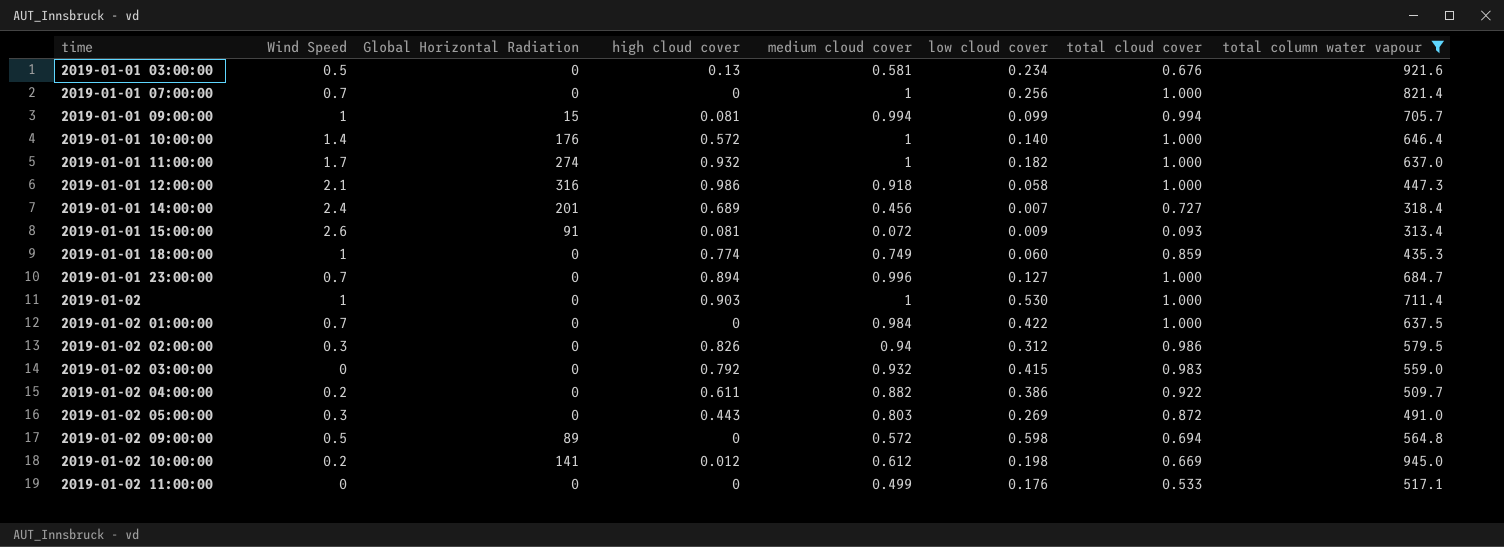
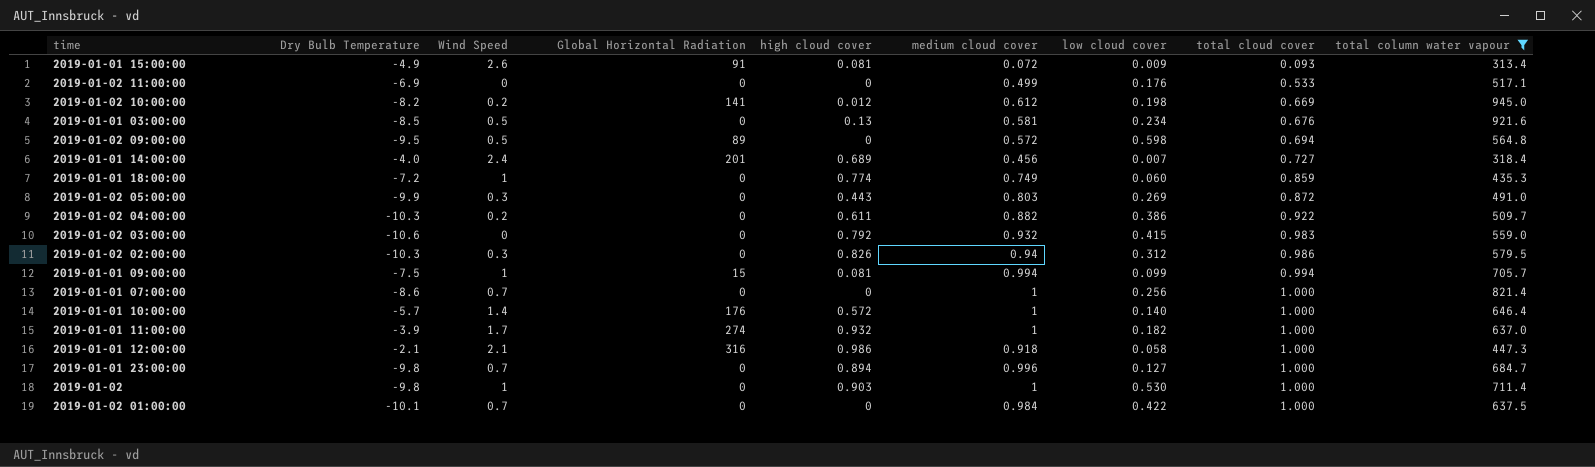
row order: time ascending -> total cloud cover ascending
column Dry Bulb Temperature | position: none -> 2

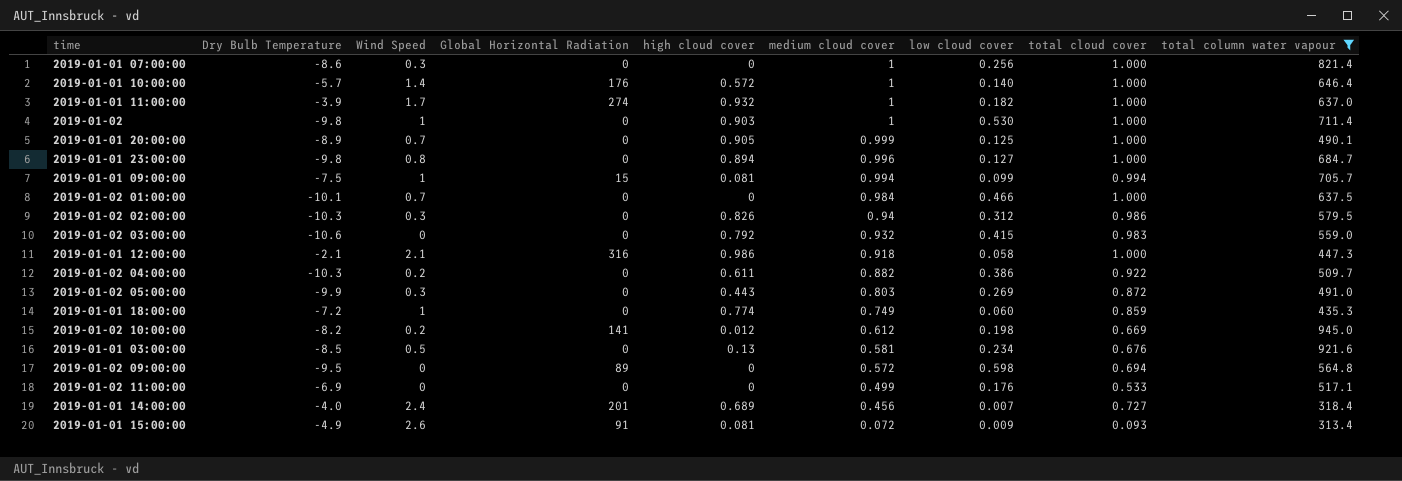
row order: total cloud cover ascending -> medium cloud cover descending
2019-01-01 07:00:00 | Wind Speed: 0.7 -> 0.3
row 2019-01-01 20:00:00: none -> -8.9 | 0.7 | 0 | 0.905 | 0.999 | 0.125 | 1.000 | 490.1
2019-01-01 23:00:00 | Wind Speed: 0.7 -> 0.8
2019-01-02 01:00:00 | low cloud cover: 0.422 -> 0.466
2019-01-02 09:00:00 | Wind Speed: 0.5 -> 0

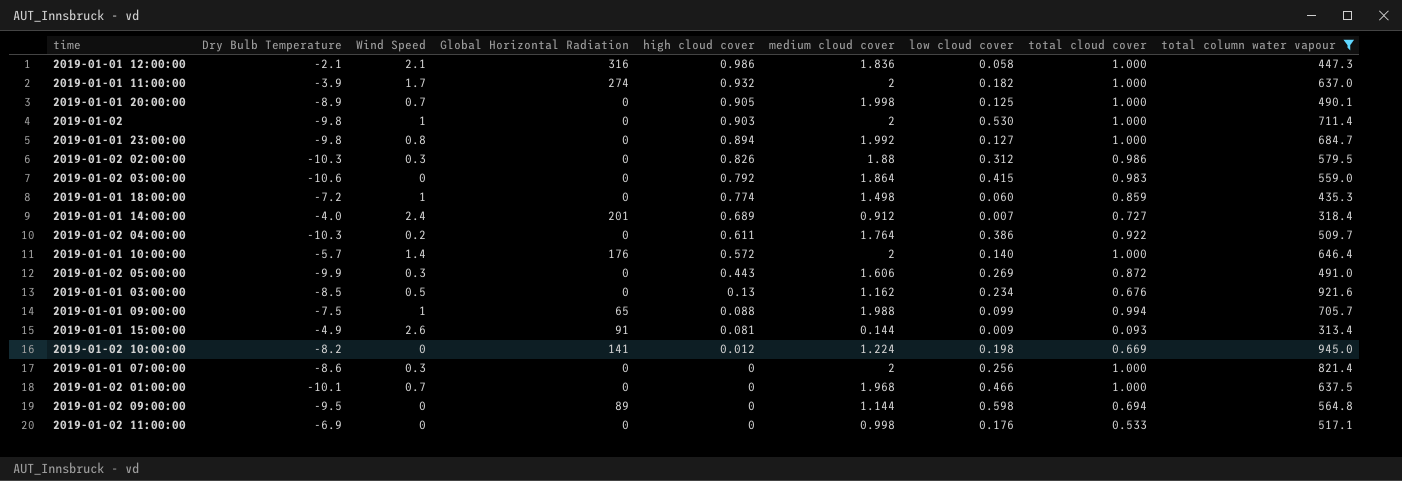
row order: medium cloud cover descending -> high cloud cover descending
2019-01-01 12:00:00 | medium cloud cover: 0.918 -> 1.836
2019-01-01 11:00:00 | medium cloud cover: 1 -> 2
2019-01-01 20:00:00 | medium cloud cover: 0.999 -> 1.998
2019-01-02 | medium cloud cover: 1 -> 2
2019-01-01 23:00:00 | medium cloud cover: 0.996 -> 1.992
2019-01-02 02:00:00 | medium cloud cover: 0.94 -> 1.88
2019-01-02 03:00:00 | medium cloud cover: 0.932 -> 1.864
2019-01-01 18:00:00 | medium cloud cover: 0.749 -> 1.498
2019-01-01 14:00:00 | medium cloud cover: 0.456 -> 0.912
2019-01-02 04:00:00 | medium cloud cover: 0.882 -> 1.764
2019-01-01 10:00:00 | medium cloud cover: 1 -> 2
2019-01-02 05:00:00 | medium cloud cover: 0.803 -> 1.606
2019-01-01 03:00:00 | medium cloud cover: 0.581 -> 1.162
2019-01-01 09:00:00 | Global Horizontal Radiation: 15 -> 65
2019-01-01 09:00:00 | high cloud cover: 0.081 -> 0.088
2019-01-01 09:00:00 | medium cloud cover: 0.994 -> 1.988
2019-01-01 15:00:00 | medium cloud cover: 0.072 -> 0.144
2019-01-02 10:00:00 | Wind Speed: 0.2 -> 0
2019-01-02 10:00:00 | medium cloud cover: 0.612 -> 1.224
2019-01-01 07:00:00 | medium cloud cover: 1 -> 2
2019-01-02 01:00:00 | medium cloud cover: 0.984 -> 1.968
2019-01-02 09:00:00 | medium cloud cover: 0.572 -> 1.144
2019-01-02 11:00:00 | medium cloud cover: 0.499 -> 0.998

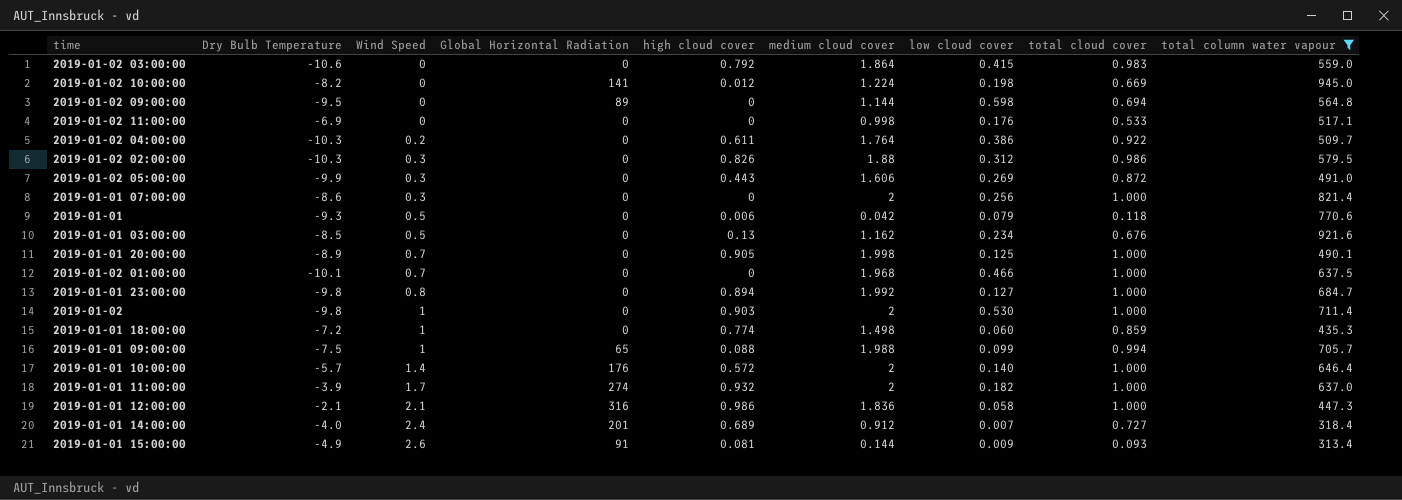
row order: high cloud cover descending -> Wind Speed ascending
row 2019-01-01: none -> -9.3 | 0.5 | 0 | 0.006 | 0.042 | 0.079 | 0.118 | 770.6

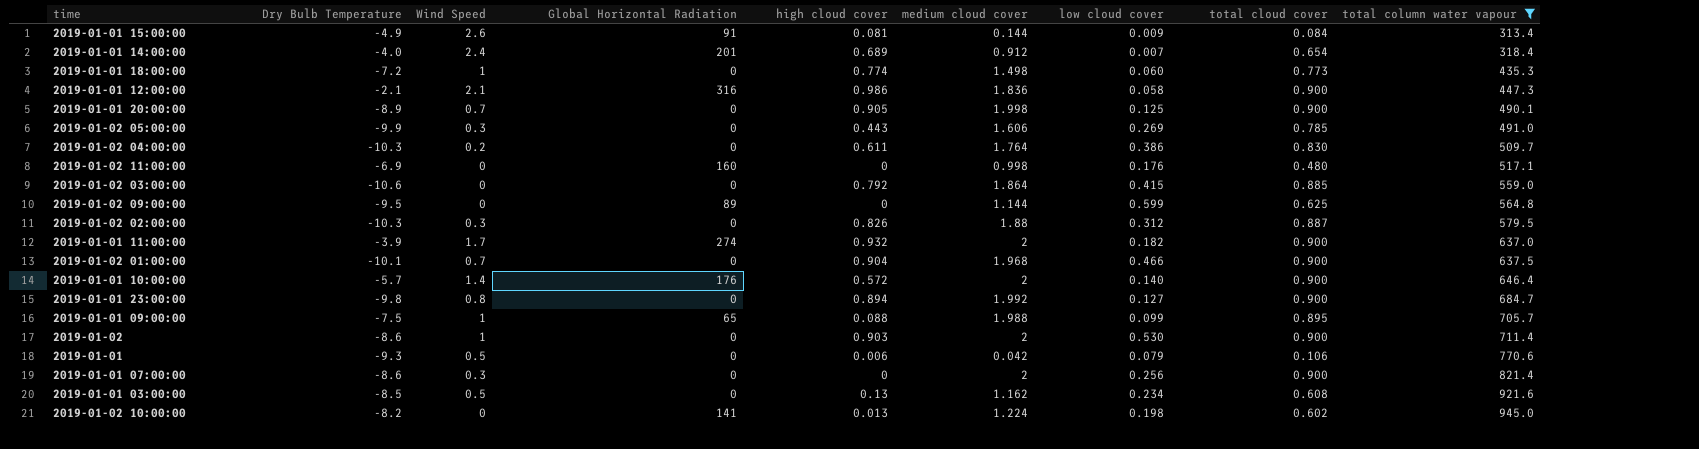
row order: Wind Speed ascending -> total column water vapour ascending
2019-01-01 15:00:00 | total cloud cover: 0.093 -> 0.084
2019-01-01 14:00:00 | total cloud cover: 0.727 -> 0.654
2019-01-01 18:00:00 | total cloud cover: 0.859 -> 0.773
2019-01-01 12:00:00 | total cloud cover: 1.000 -> 0.900
2019-01-01 20:00:00 | total cloud cover: 1.000 -> 0.900
2019-01-02 05:00:00 | total cloud cover: 0.872 -> 0.785
2019-01-02 04:00:00 | total cloud cover: 0.922 -> 0.830
2019-01-02 11:00:00 | Global Horizontal Radiation: 0 -> 160
2019-01-02 11:00:00 | total cloud cover: 0.533 -> 0.480
2019-01-02 03:00:00 | total cloud cover: 0.983 -> 0.885
2019-01-02 09:00:00 | low cloud cover: 0.598 -> 0.599
2019-01-02 09:00:00 | total cloud cover: 0.694 -> 0.625
2019-01-02 02:00:00 | total cloud cover: 0.986 -> 0.887
2019-01-01 11:00:00 | total cloud cover: 1.000 -> 0.900
2019-01-02 01:00:00 | high cloud cover: 0 -> 0.904
2019-01-02 01:00:00 | total cloud cover: 1.000 -> 0.900
2019-01-01 10:00:00 | total cloud cover: 1.000 -> 0.900
2019-01-01 23:00:00 | total cloud cover: 1.000 -> 0.900
2019-01-01 09:00:00 | total cloud cover: 0.994 -> 0.895
2019-01-02 | Dry Bulb Temperature: -9.8 -> -8.6
2019-01-02 | total cloud cover: 1.000 -> 0.900
2019-01-01 | total cloud cover: 0.118 -> 0.106
2019-01-01 07:00:00 | total cloud cover: 1.000 -> 0.900
2019-01-01 03:00:00 | total cloud cover: 0.676 -> 0.608
2019-01-02 10:00:00 | high cloud cover: 0.012 -> 0.013
2019-01-02 10:00:00 | total cloud cover: 0.669 -> 0.602

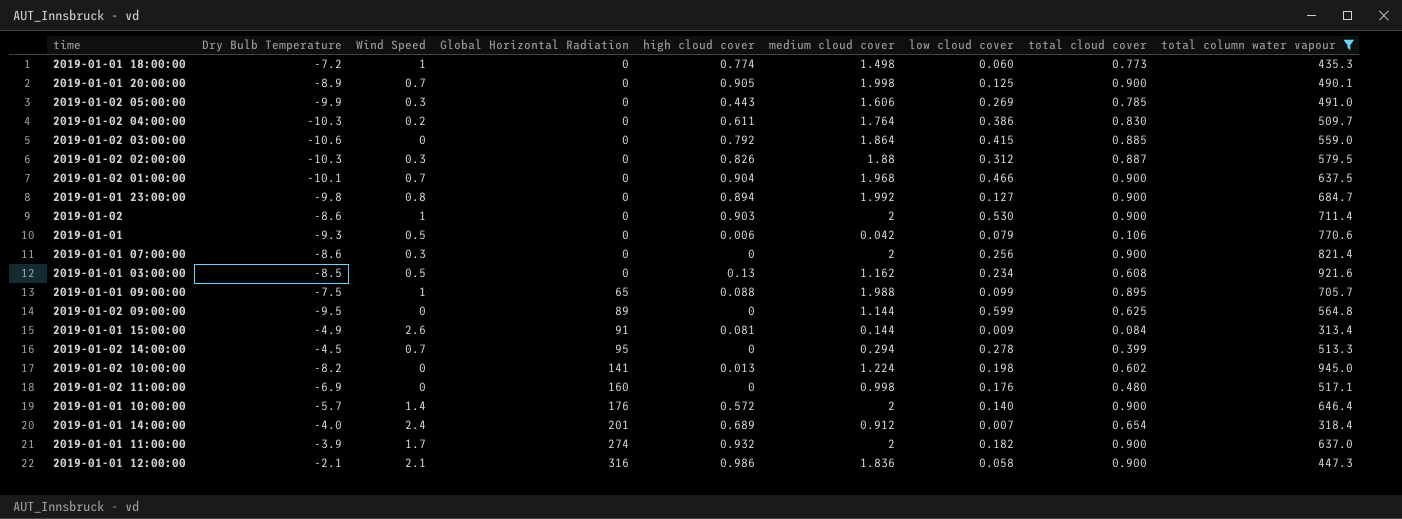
row order: total column water vapour ascending -> Global Horizontal Radiation ascending
row 2019-01-02 14:00:00: none -> -4.5 | 0.7 | 95 | 0 | 0.294 | 0.278 | 0.399 | 513.3

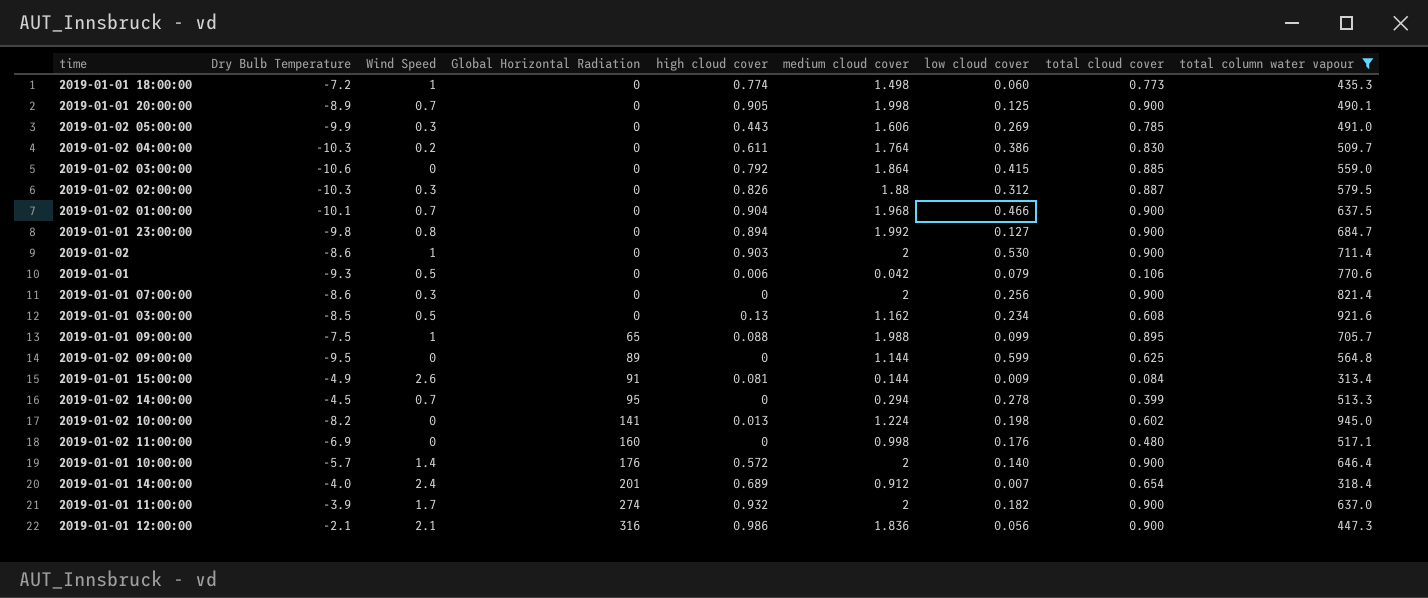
2019-01-01 12:00:00 | low cloud cover: 0.058 -> 0.056

